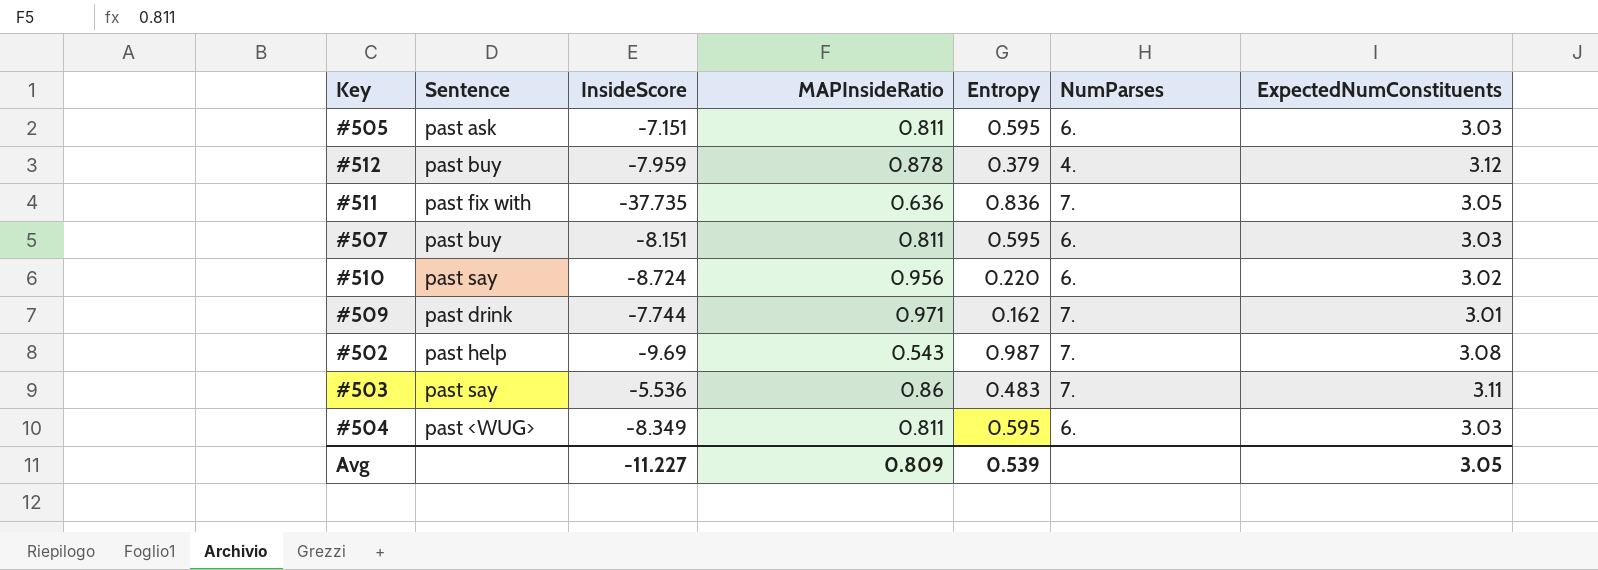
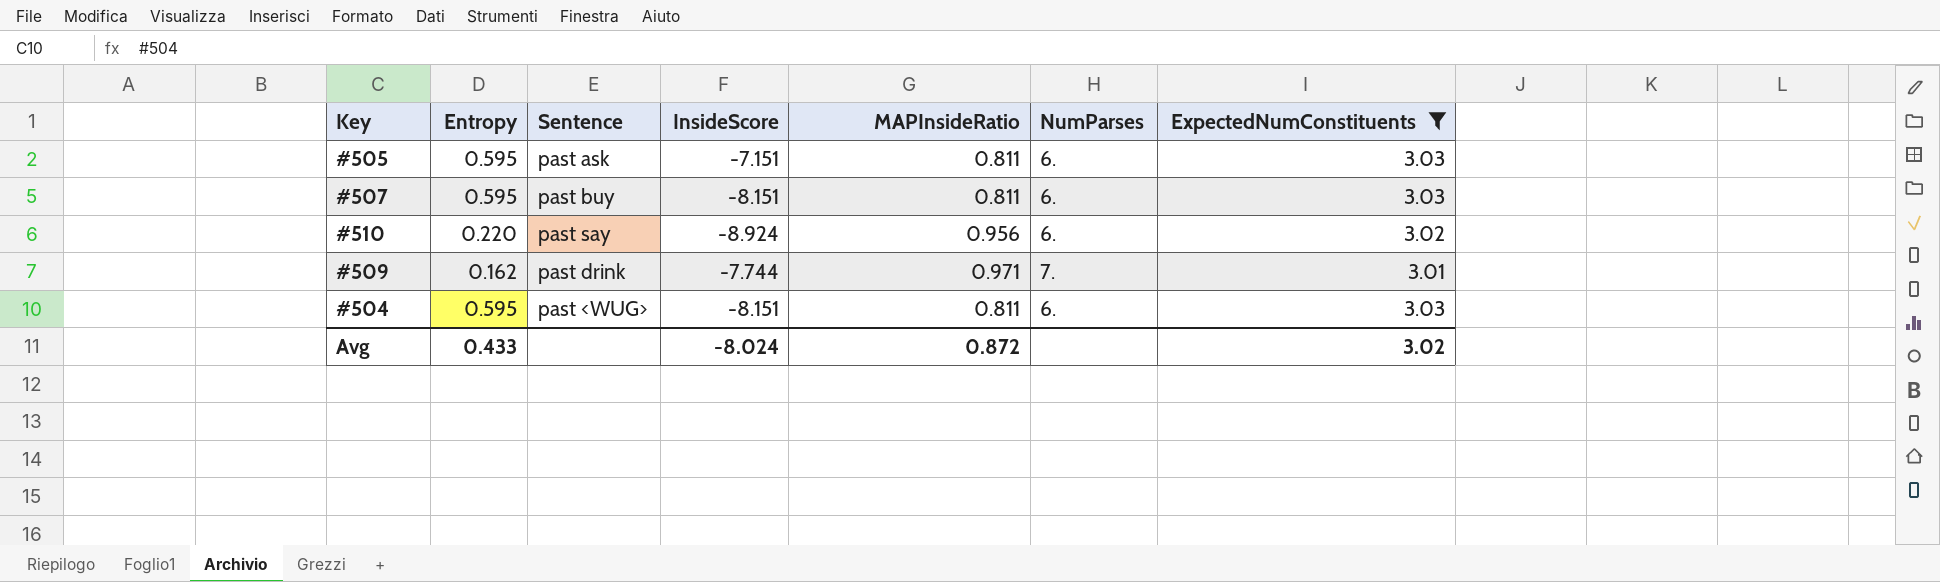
filter: none -> ExpectedNumConstituents <= 3.03
column Entropy | position: 5 -> 2
#510 | InsideScore: -8.724 -> -8.924
#504 | InsideScore: -8.349 -> -8.151
Avg | Entropy: 0.539 -> 0.433
Avg | InsideScore: -11.227 -> -8.024
Avg | MAPInsideRatio: 0.809 -> 0.872
Avg | ExpectedNumConstituents: 3.05 -> 3.02

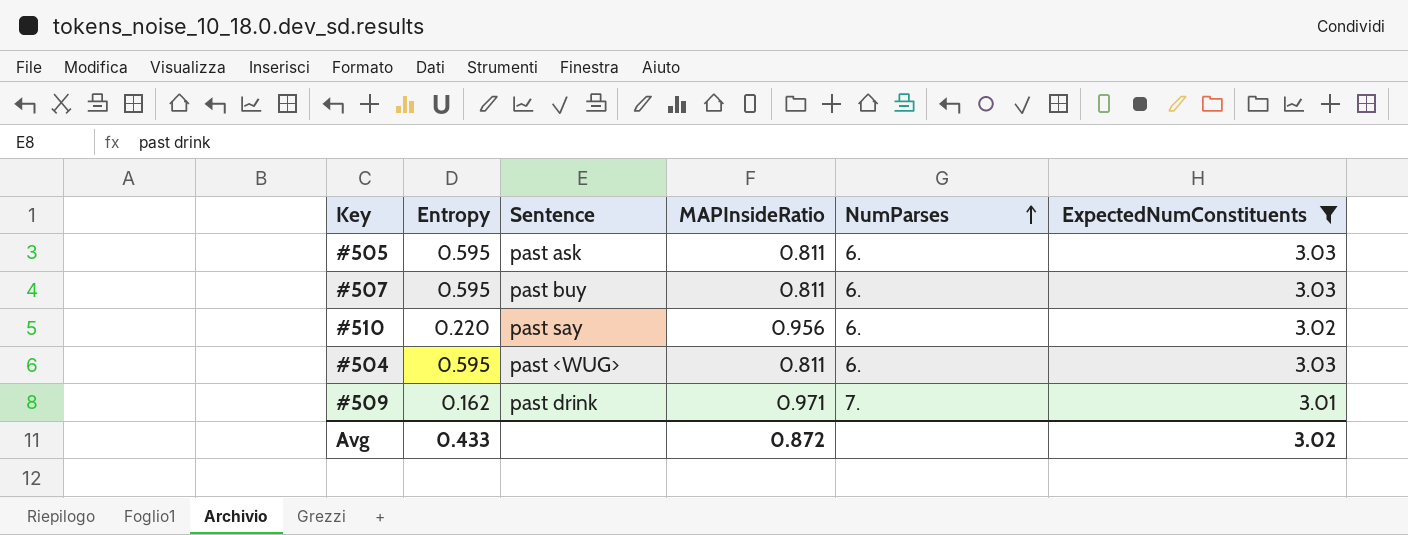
row order: none -> NumParses ascending
column InsideScore | position: 4 -> none

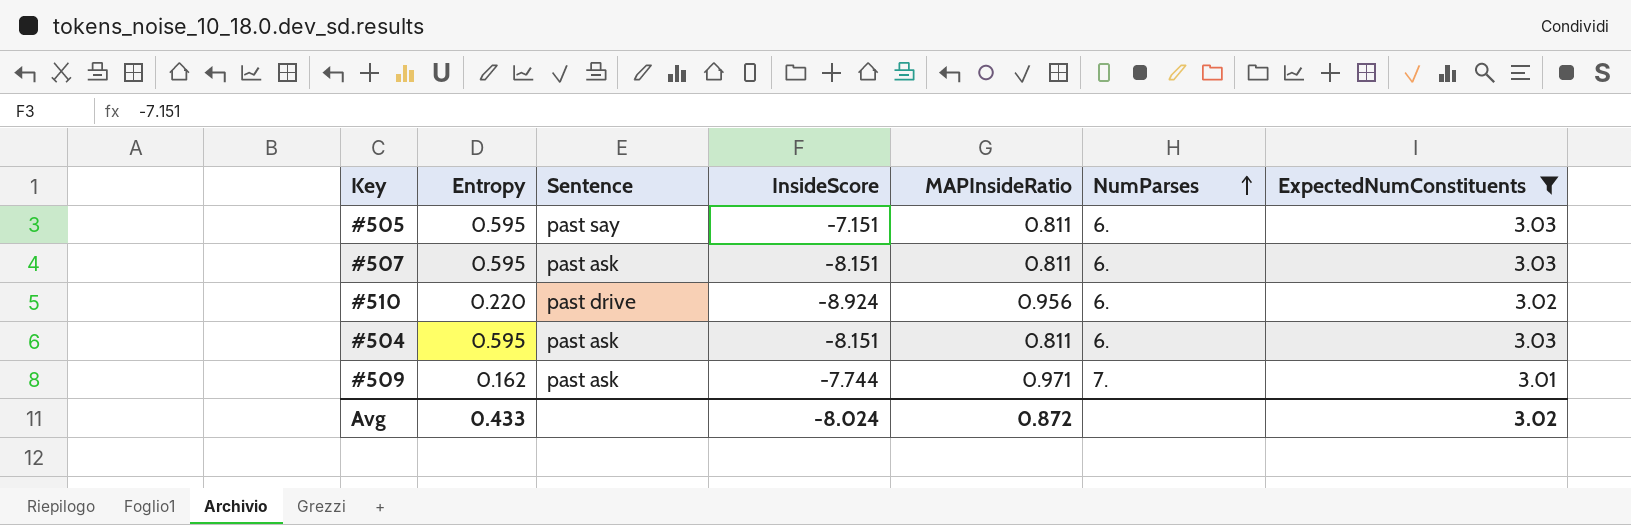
column InsideScore | position: none -> 4
#505 | Sentence: past ask -> past say
#507 | Sentence: past buy -> past ask
#510 | Sentence: past say -> past drive
#504 | Sentence: past <WUG> -> past ask
#509 | Sentence: past drink -> past ask

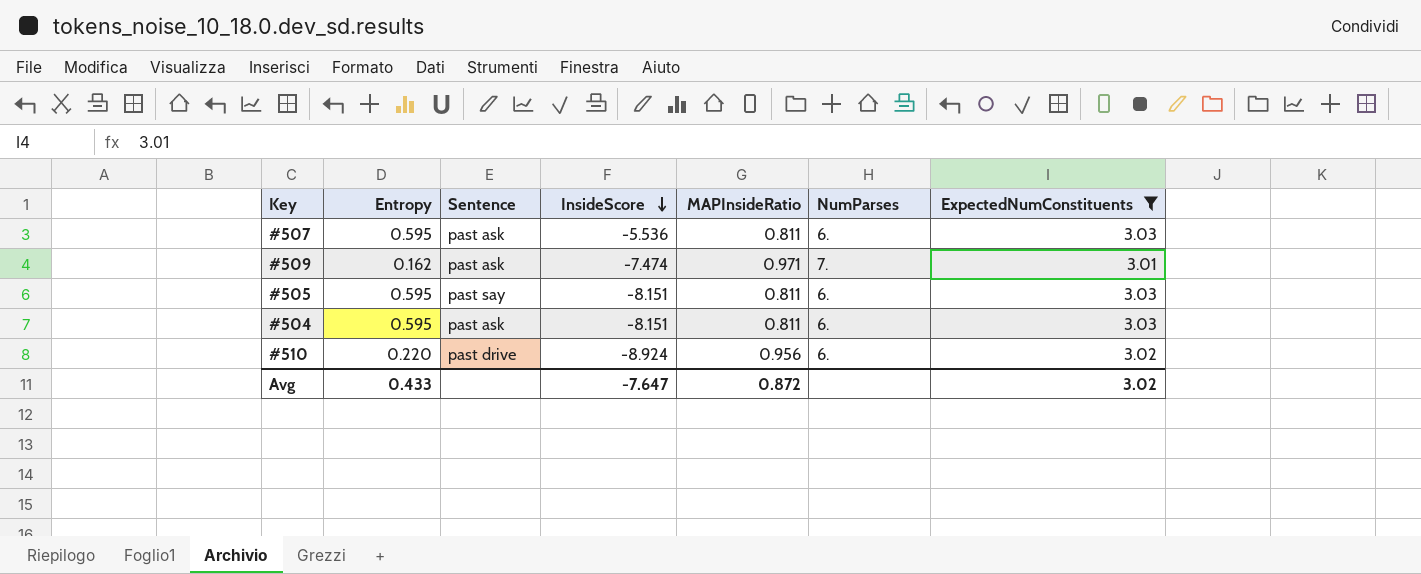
row order: NumParses ascending -> InsideScore descending
#507 | InsideScore: -8.151 -> -5.536
#509 | InsideScore: -7.744 -> -7.474
#505 | InsideScore: -7.151 -> -8.151
Avg | InsideScore: -8.024 -> -7.647

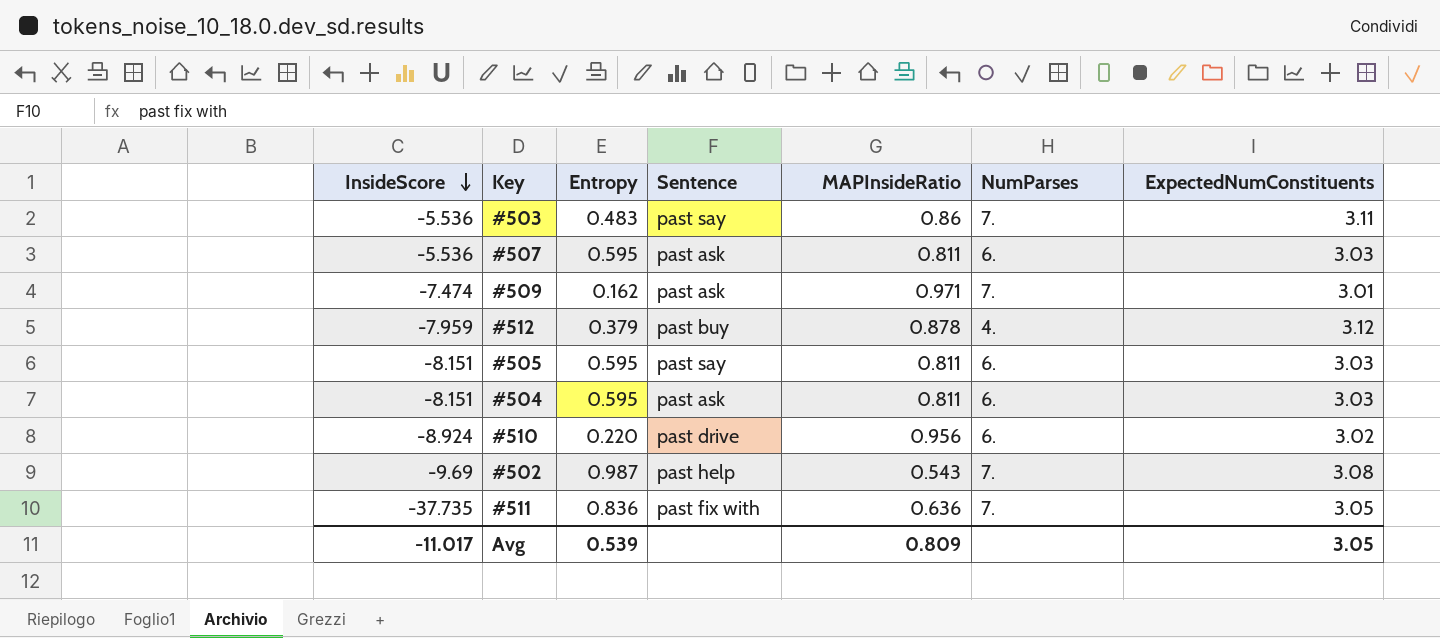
filter: ExpectedNumConstituents <= 3.03 -> none
column InsideScore | position: 4 -> 1
Avg | InsideScore: -7.647 -> -11.017
Avg | Entropy: 0.433 -> 0.539
Avg | MAPInsideRatio: 0.872 -> 0.809
Avg | ExpectedNumConstituents: 3.02 -> 3.05

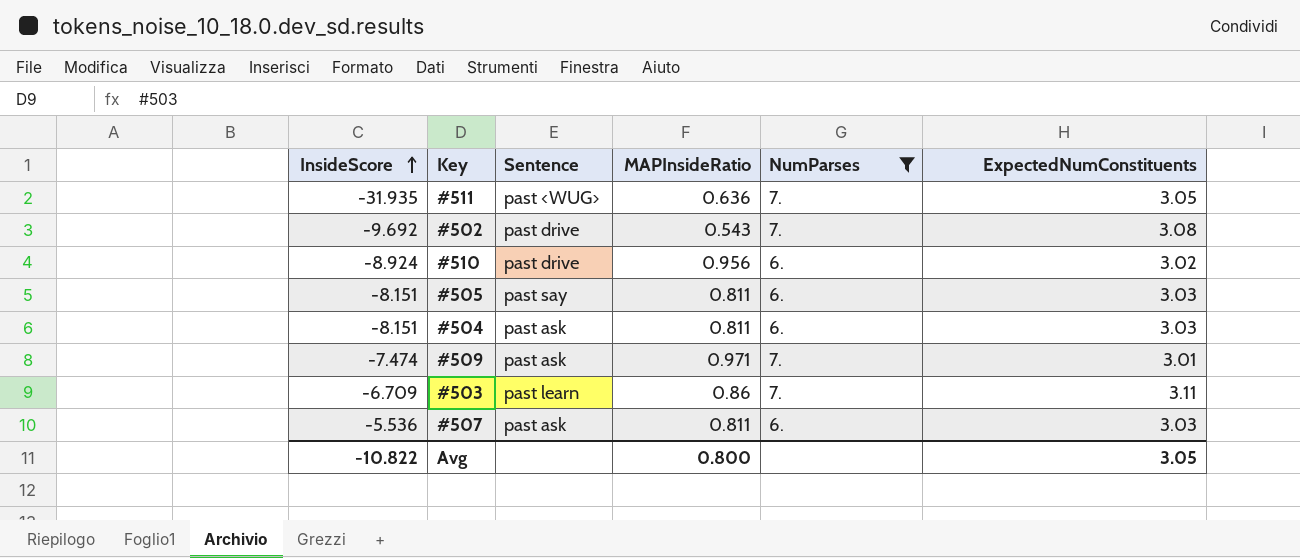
filter: none -> NumParses != 4.
row order: InsideScore descending -> InsideScore ascending
column Entropy | position: 3 -> none
#511 | InsideScore: -37.735 -> -31.935
#511 | Sentence: past fix with -> past <WUG>
#502 | InsideScore: -9.69 -> -9.692
#502 | Sentence: past help -> past drive
#503 | InsideScore: -5.536 -> -6.709
#503 | Sentence: past say -> past learn
Avg | InsideScore: -11.017 -> -10.822
Avg | MAPInsideRatio: 0.809 -> 0.800

